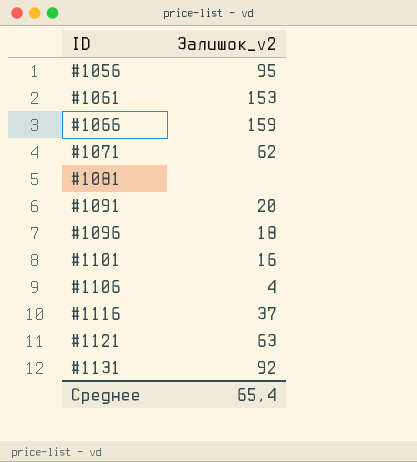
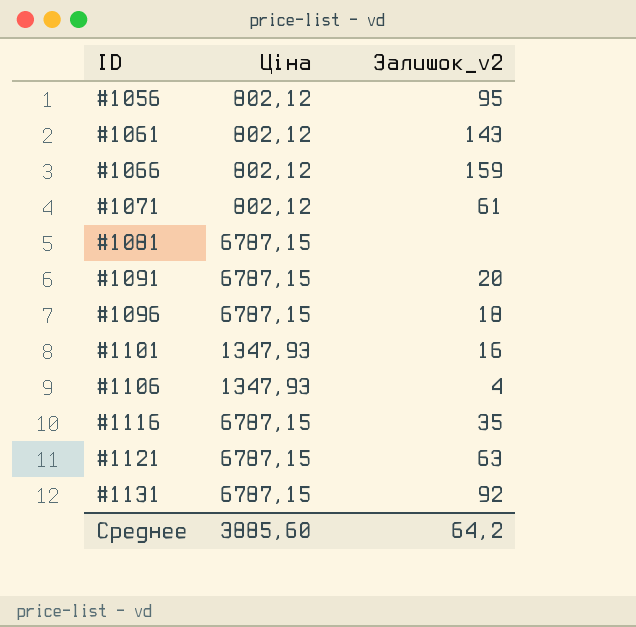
column Ціна | position: none -> 2
#1061 | Залишок_v2: 153 -> 143
#1071 | Залишок_v2: 62 -> 61
#1116 | Залишок_v2: 37 -> 35
Среднее | Залишок_v2: 65,4 -> 64,2

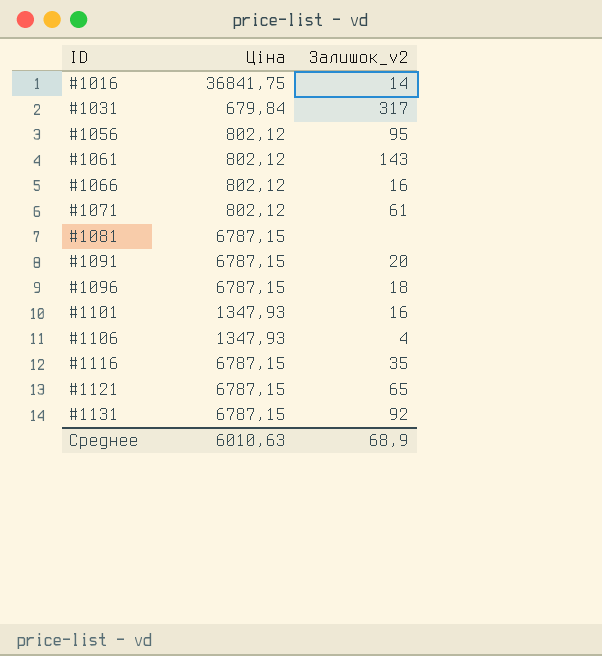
row #1016: none -> 36841,75 | 14
row #1031: none -> 679,84 | 317
#1066 | Залишок_v2: 159 -> 16
#1121 | Залишок_v2: 63 -> 65
Среднее | Ціна: 3885,60 -> 6010,63
Среднее | Залишок_v2: 64,2 -> 68,9

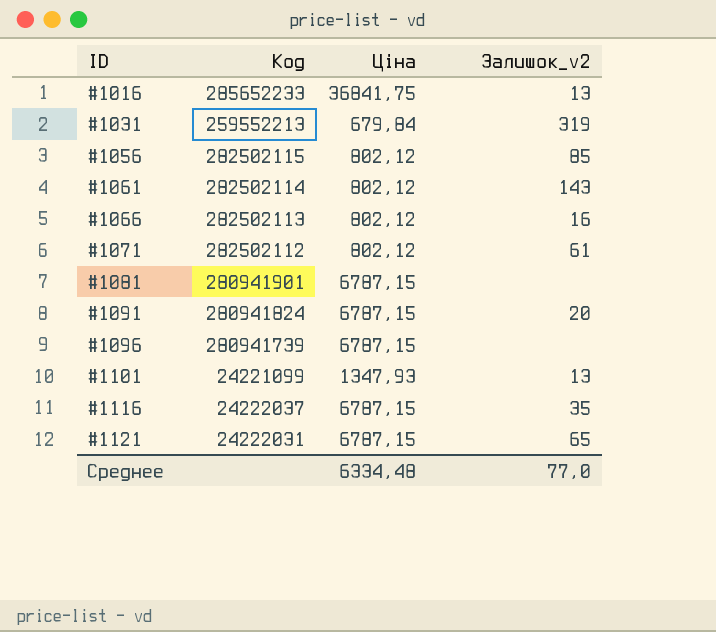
column Код | position: none -> 2
row #1106: 1347,93 | 4 -> none
row #1131: 6787,15 | 92 -> none
#1016 | Залишок_v2: 14 -> 13
#1031 | Залишок_v2: 317 -> 319
#1056 | Залишок_v2: 95 -> 85
#1096 | Залишок_v2: 18 -> none
#1101 | Залишок_v2: 16 -> 13
Среднее | Ціна: 6010,63 -> 6334,48
Среднее | Залишок_v2: 68,9 -> 77,0

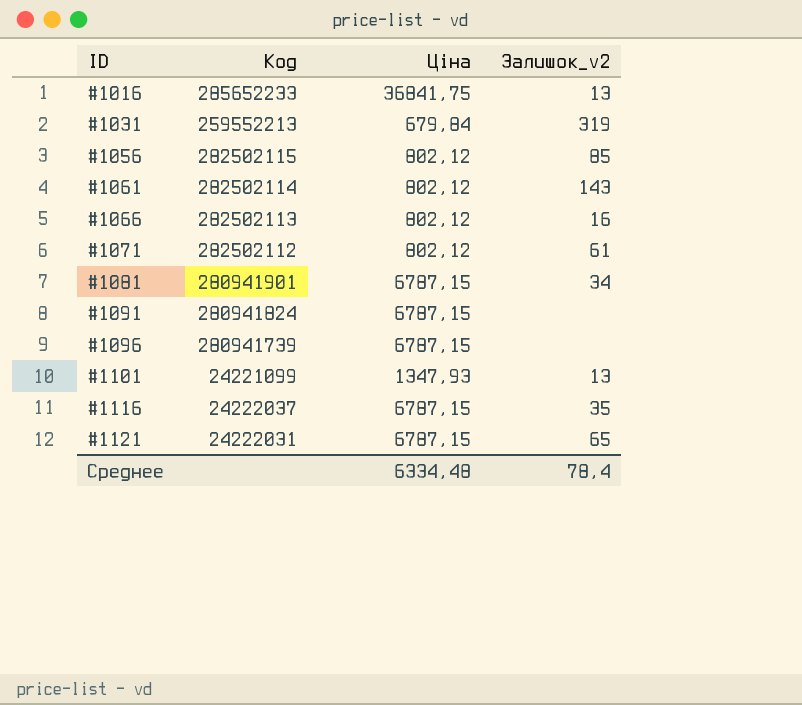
#1081 | Залишок_v2: none -> 34
#1091 | Залишок_v2: 20 -> none
Среднее | Залишок_v2: 77,0 -> 78,4

